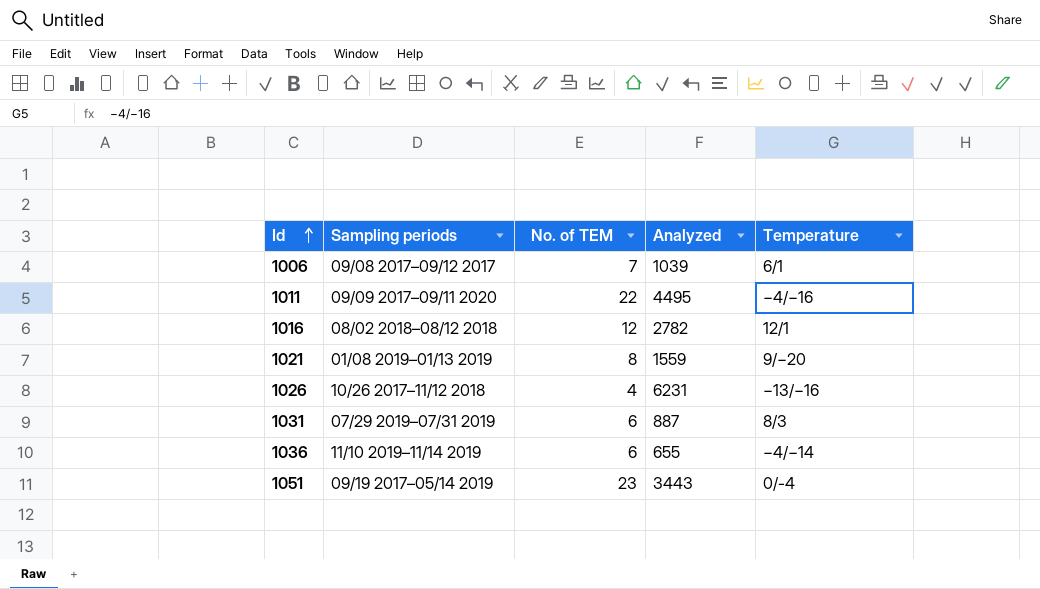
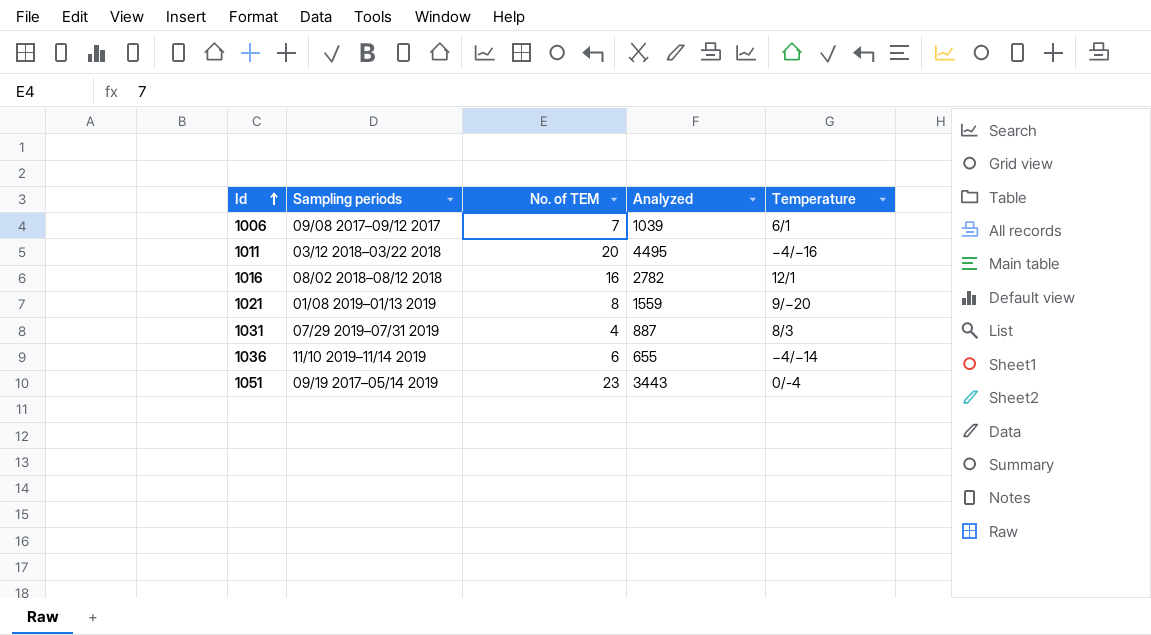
row 1026: 10/26 2017–11/12 2018 | 4 | 6231 | −13/−16 -> none
1011 | Sampling periods: 09/09 2017–09/11 2020 -> 03/12 2018–03/22 2018
1011 | No. of TEM: 22 -> 20
1016 | No. of TEM: 12 -> 16
1031 | No. of TEM: 6 -> 4

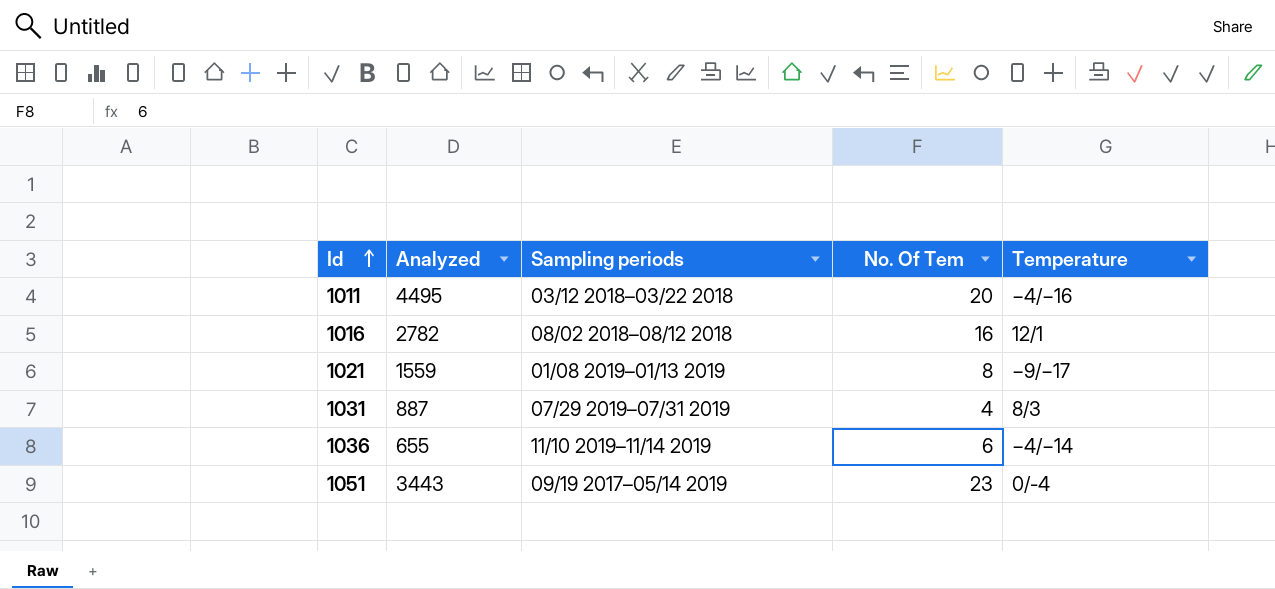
column Analyzed | position: 4 -> 2
column name: No. of TEM -> No. Of Tem
row 1006: 09/08 2017–09/12 2017 | 7 | 1039 | 6/1 -> none
1021 | Temperature: 9/−20 -> −9/−17

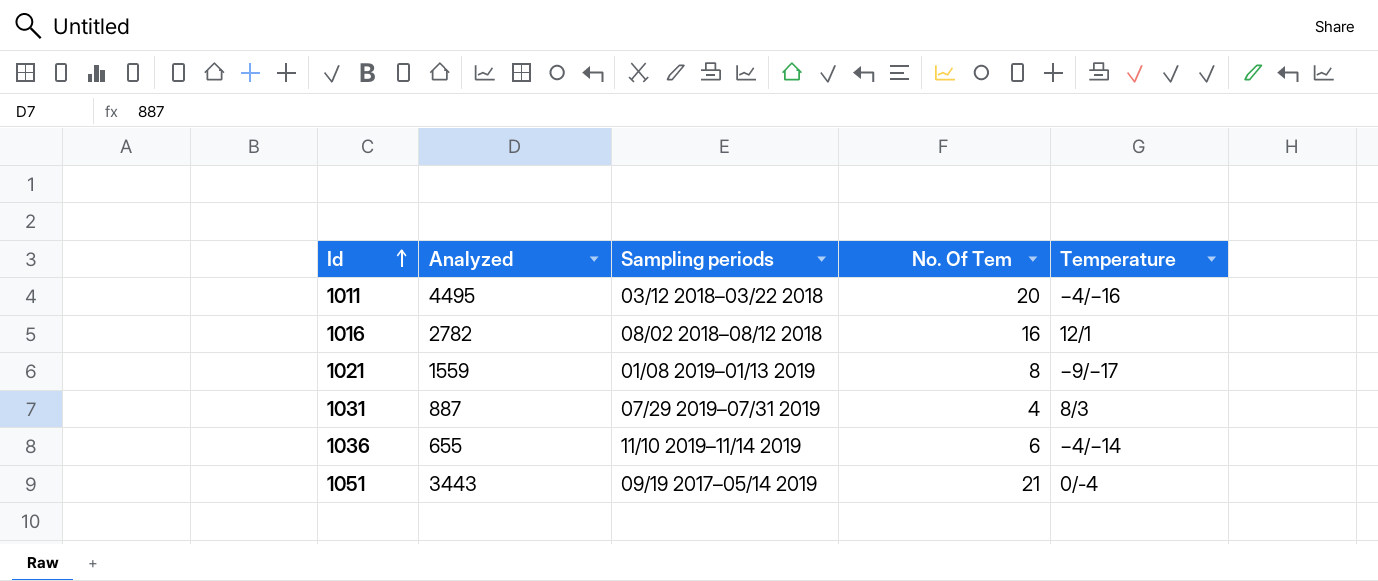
1051 | No. Of Tem: 23 -> 21

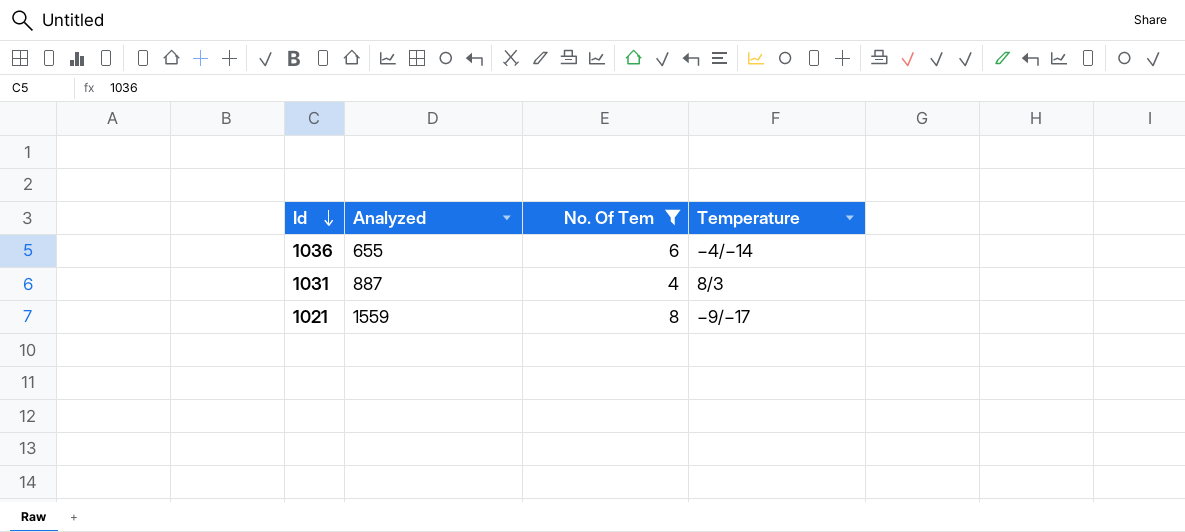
filter: none -> No. Of Tem <= 8
row order: Id ascending -> Id descending
column Sampling periods | position: 3 -> none

